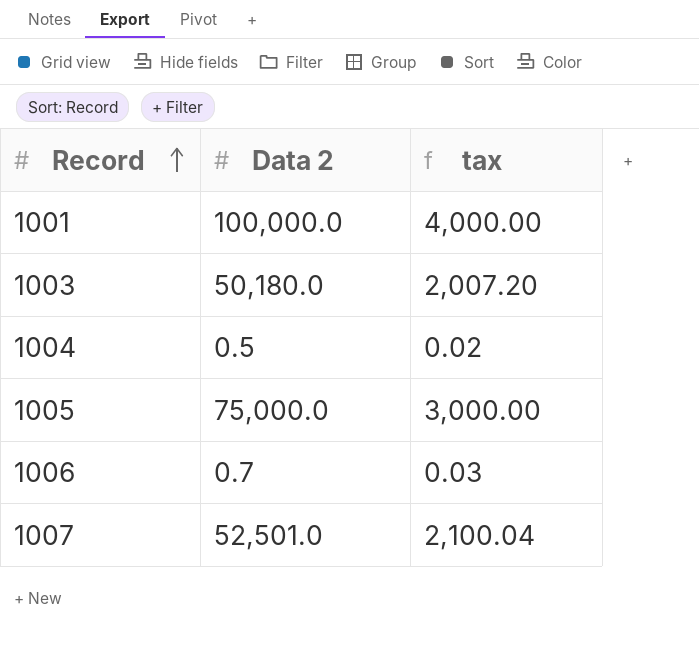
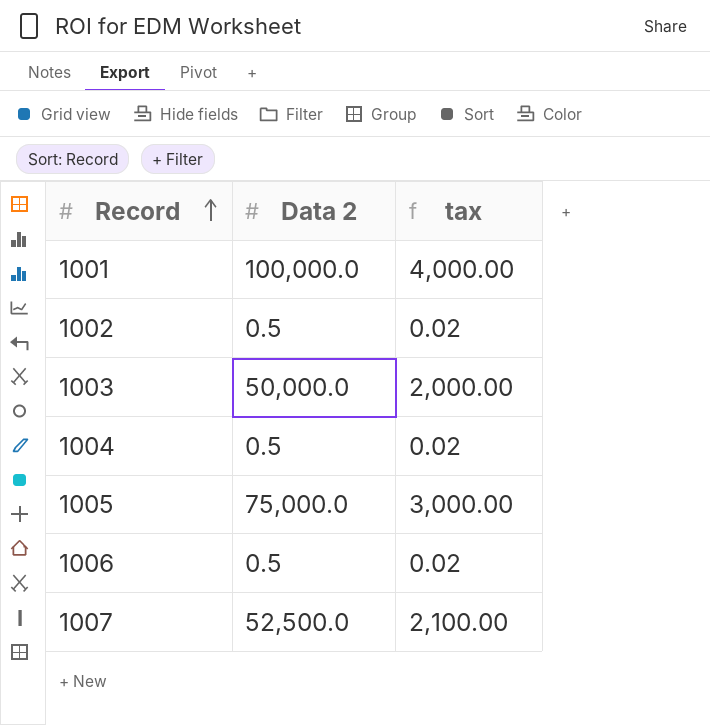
row 1002: none -> 0.5 | 0.02
1003 | Data 2: 50,180.0 -> 50,000.0
1003 | tax: 2,007.20 -> 2,000.00
1006 | Data 2: 0.7 -> 0.5
1006 | tax: 0.03 -> 0.02
1007 | Data 2: 52,501.0 -> 52,500.0
1007 | tax: 2,100.04 -> 2,100.00

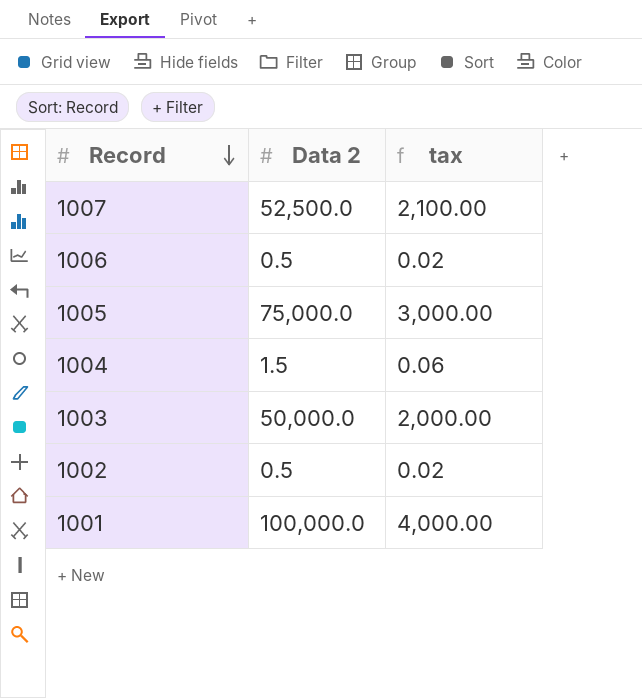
row order: Record ascending -> Record descending
1004 | Data 2: 0.5 -> 1.5
1004 | tax: 0.02 -> 0.06

